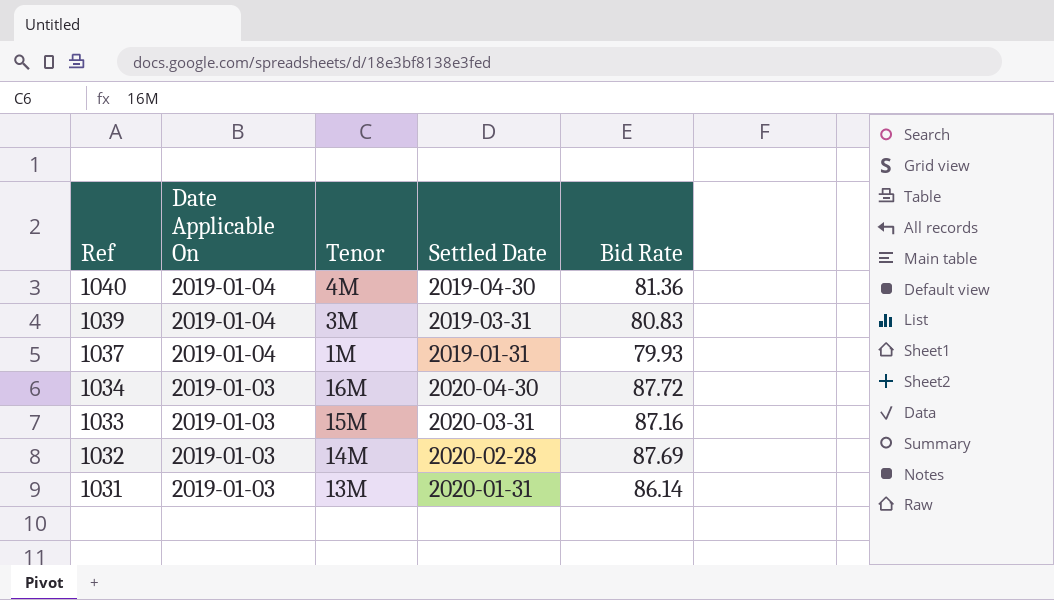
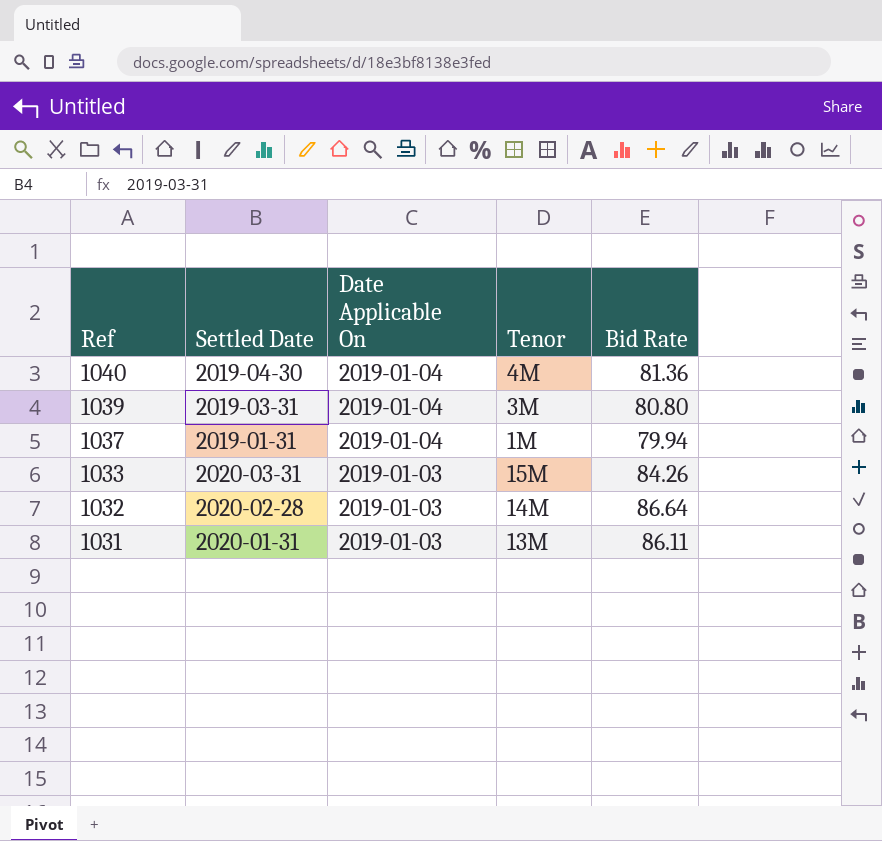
column Settled Date | position: 4 -> 2
row 1034: 2019-01-03 | 16M | 2020-04-30 | 87.72 -> none
1039 | Bid Rate: 80.83 -> 80.80
1037 | Bid Rate: 79.93 -> 79.94
1033 | Bid Rate: 87.16 -> 84.26
1032 | Bid Rate: 87.69 -> 86.64
1031 | Bid Rate: 86.14 -> 86.11

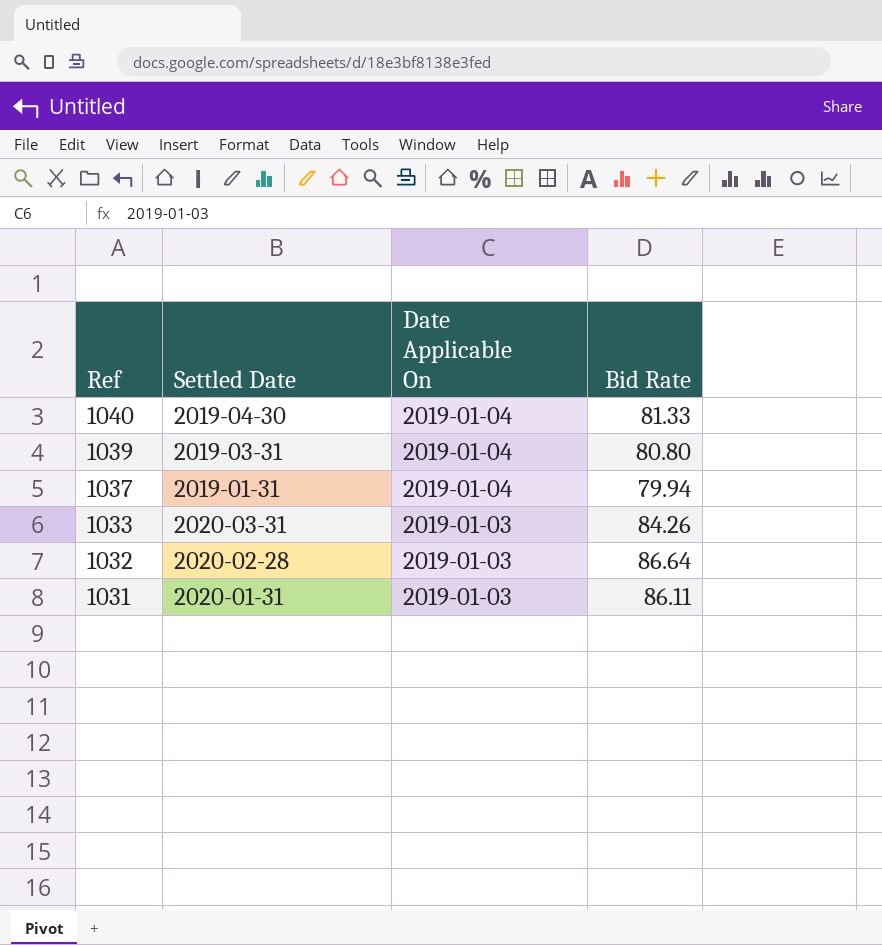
column Tenor | position: 4 -> none
1040 | Bid Rate: 81.36 -> 81.33

